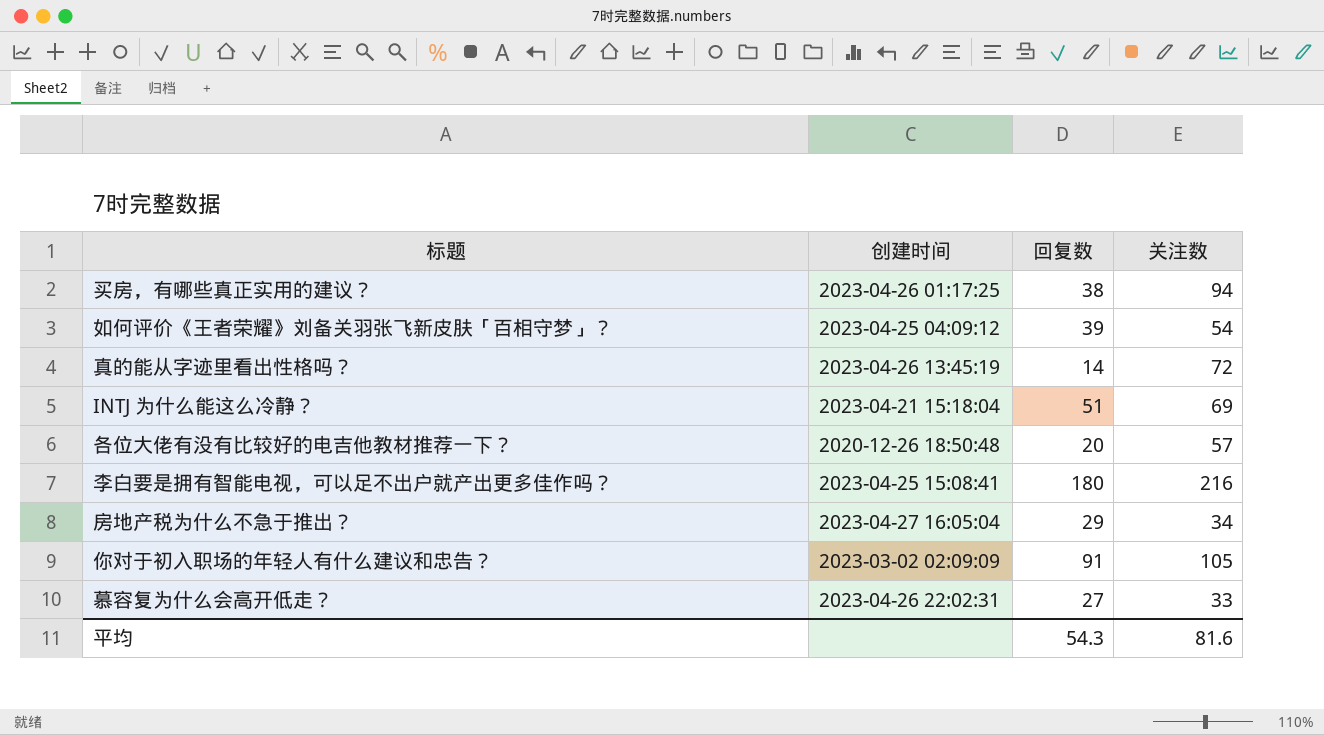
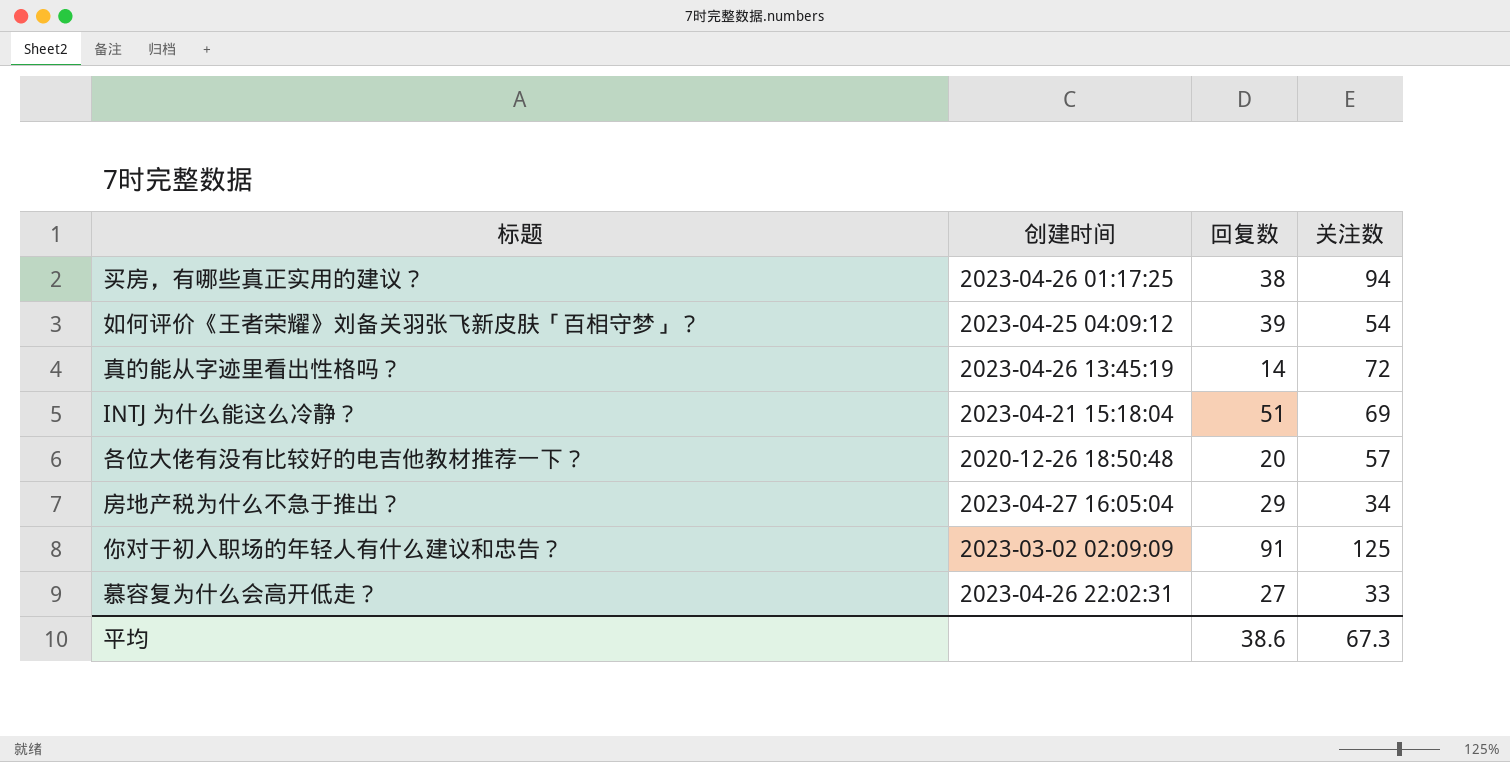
row 李白要是拥有智能电视，可以足不出户就产出更多佳作吗？: 2023-04-25 15:08:41 | 180 | 216 -> none
你对于初入职场的年轻人有什么建议和忠告？ | 关注数: 105 -> 125
平均 | 回复数: 54.3 -> 38.6
平均 | 关注数: 81.6 -> 67.3

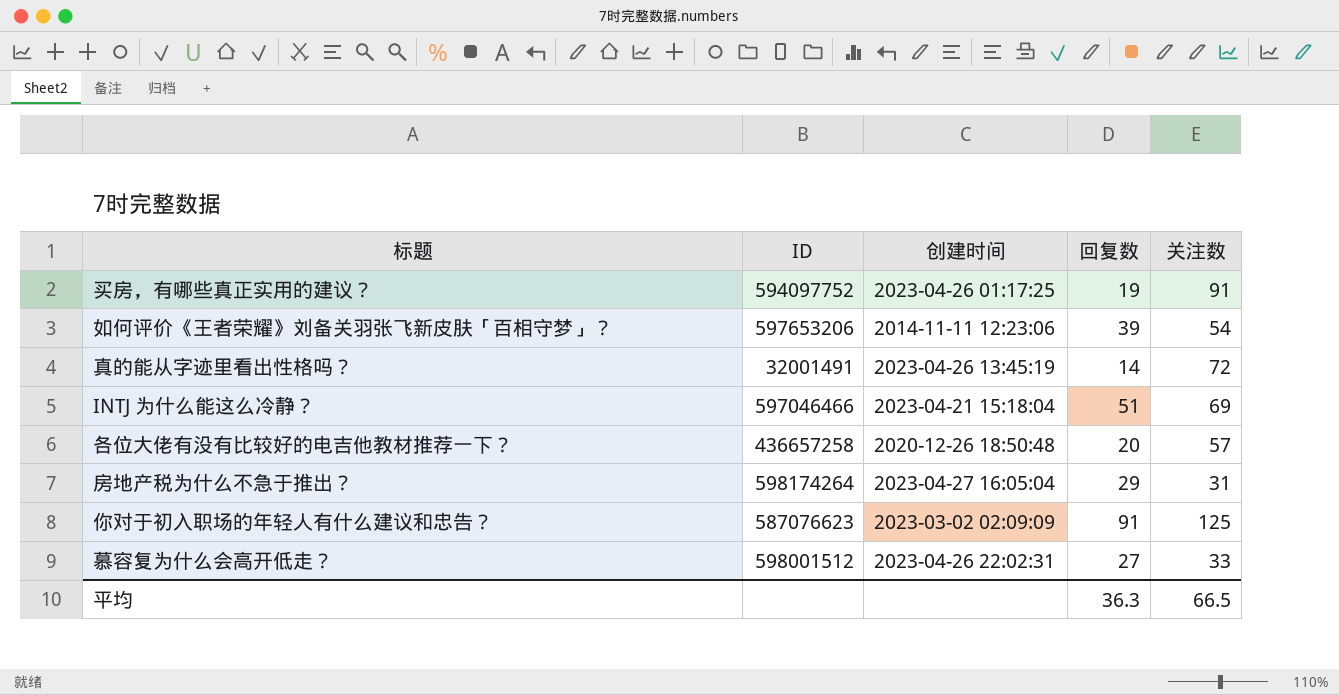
column ID | position: none -> 2
买房，有哪些真正实用的建议？ | 回复数: 38 -> 19
买房，有哪些真正实用的建议？ | 关注数: 94 -> 91
如何评价《王者荣耀》刘备关羽张飞新皮肤「百相守梦」？ | 创建时间: 2023-04-25 04:09:12 -> 2014-11-11 12:23:06
房地产税为什么不急于推出？ | 关注数: 34 -> 31
平均 | 回复数: 38.6 -> 36.3
平均 | 关注数: 67.3 -> 66.5

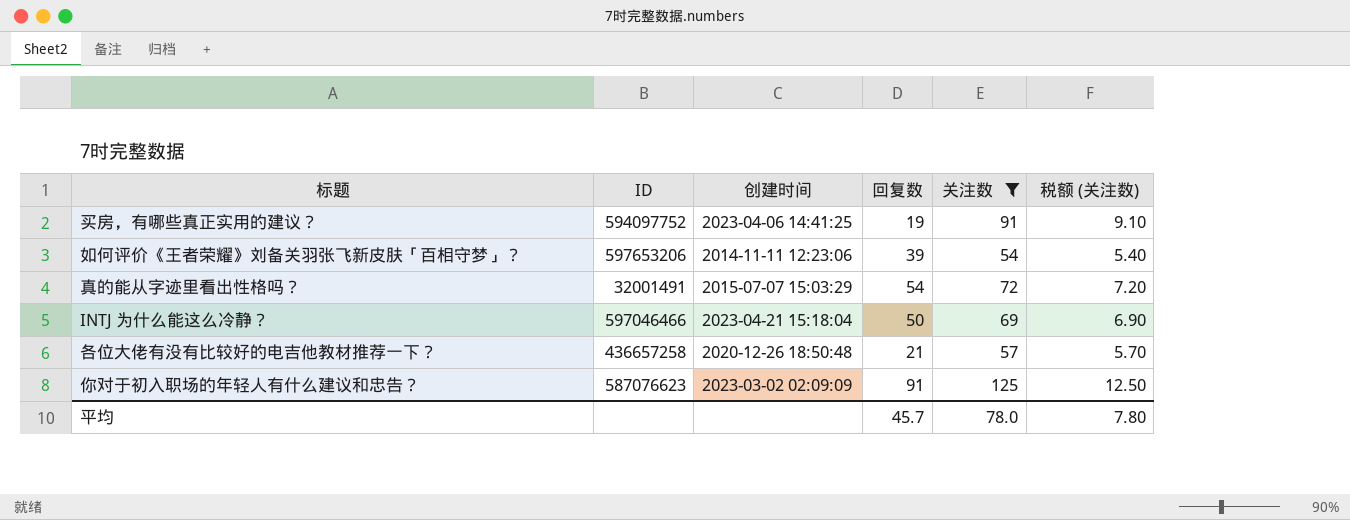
filter: none -> 关注数 >= 54
column 税额 (关注数) | formula: none -> [关注数] * 0.1
买房，有哪些真正实用的建议？ | 创建时间: 2023-04-26 01:17:25 -> 2023-04-06 14:41:25
真的能从字迹里看出性格吗？ | 创建时间: 2023-04-26 13:45:19 -> 2015-07-07 15:03:29
真的能从字迹里看出性格吗？ | 回复数: 14 -> 54
INTJ 为什么能这么冷静？ | 回复数: 51 -> 50
各位大佬有没有比较好的电吉他教材推荐一下？ | 回复数: 20 -> 21
平均 | 回复数: 36.3 -> 45.7
平均 | 关注数: 66.5 -> 78.0

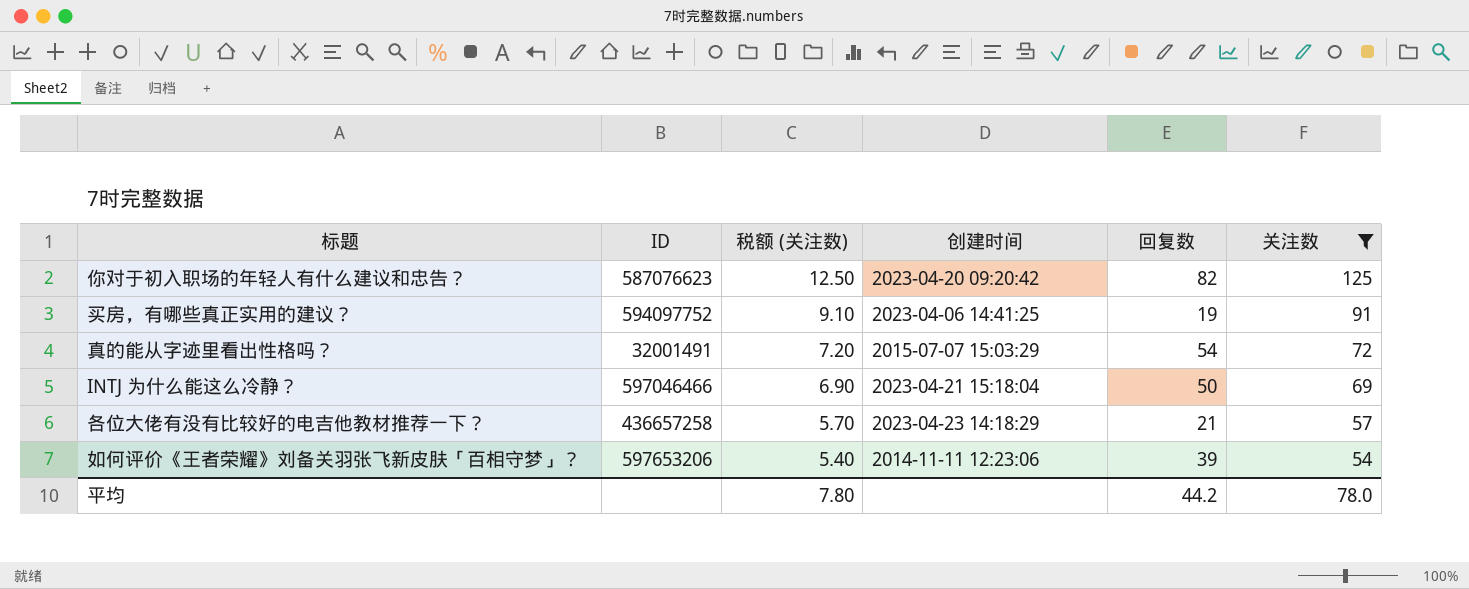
row order: none -> 税额 (关注数) descending
column 税额 (关注数) | position: 6 -> 3
你对于初入职场的年轻人有什么建议和忠告？ | 创建时间: 2023-03-02 02:09:09 -> 2023-04-20 09:20:42
你对于初入职场的年轻人有什么建议和忠告？ | 回复数: 91 -> 82
各位大佬有没有比较好的电吉他教材推荐一下？ | 创建时间: 2020-12-26 18:50:48 -> 2023-04-23 14:18:29
平均 | 回复数: 45.7 -> 44.2

